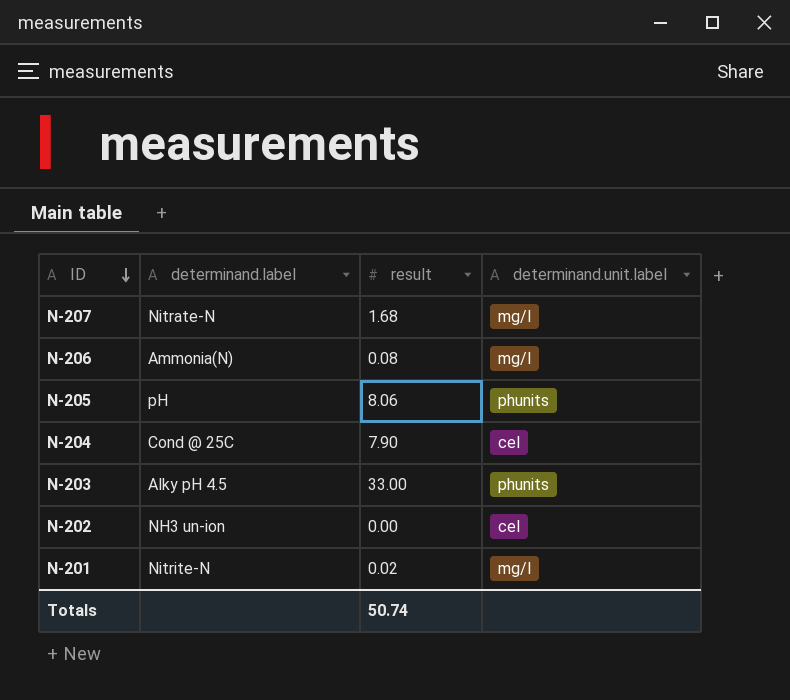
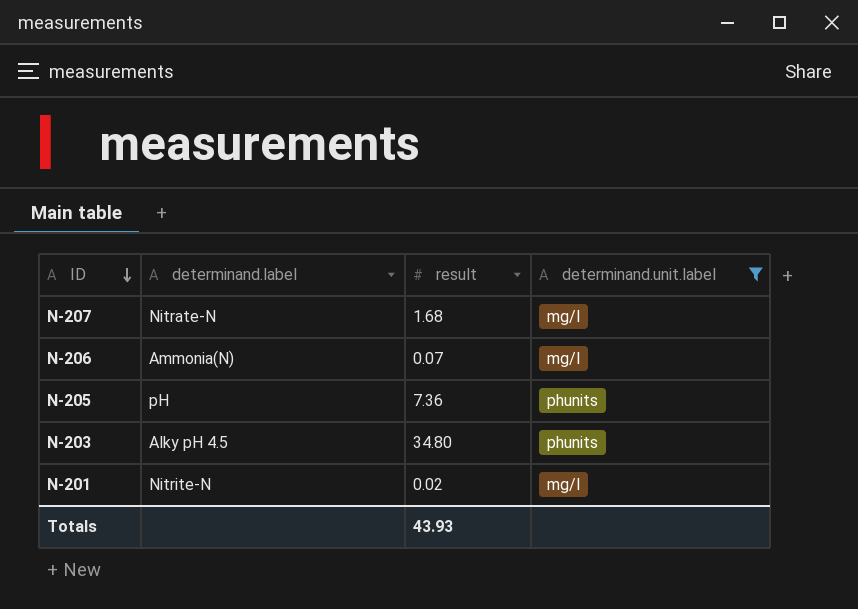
filter: none -> determinand.unit.label != cel
N-206 | result: 0.08 -> 0.07
N-205 | result: 8.06 -> 7.36
N-203 | result: 33.00 -> 34.80
Totals | result: 50.74 -> 43.93

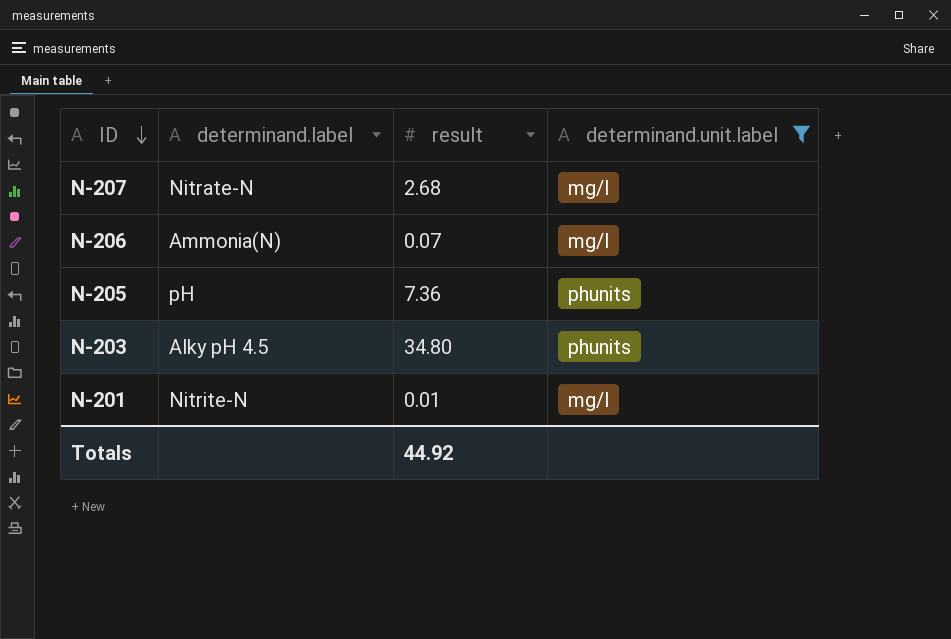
N-207 | result: 1.68 -> 2.68
N-201 | result: 0.02 -> 0.01
Totals | result: 43.93 -> 44.92

